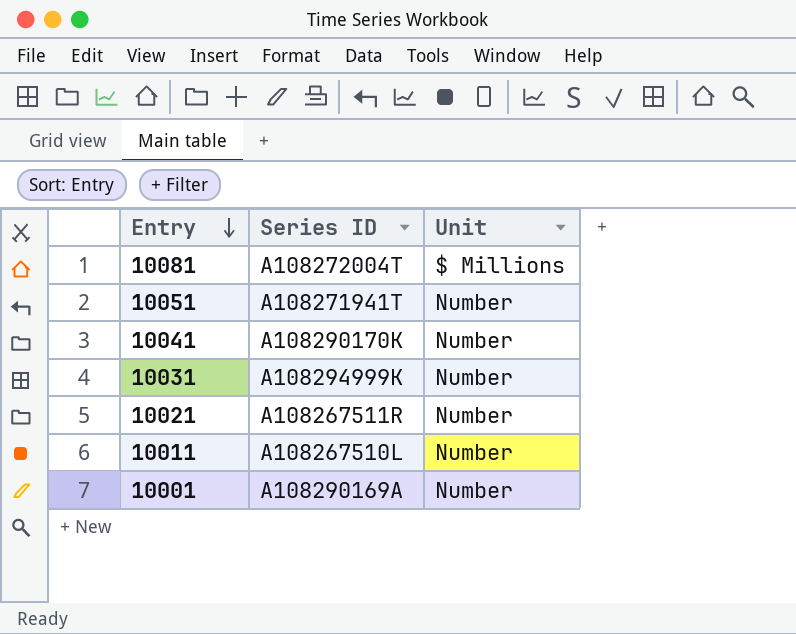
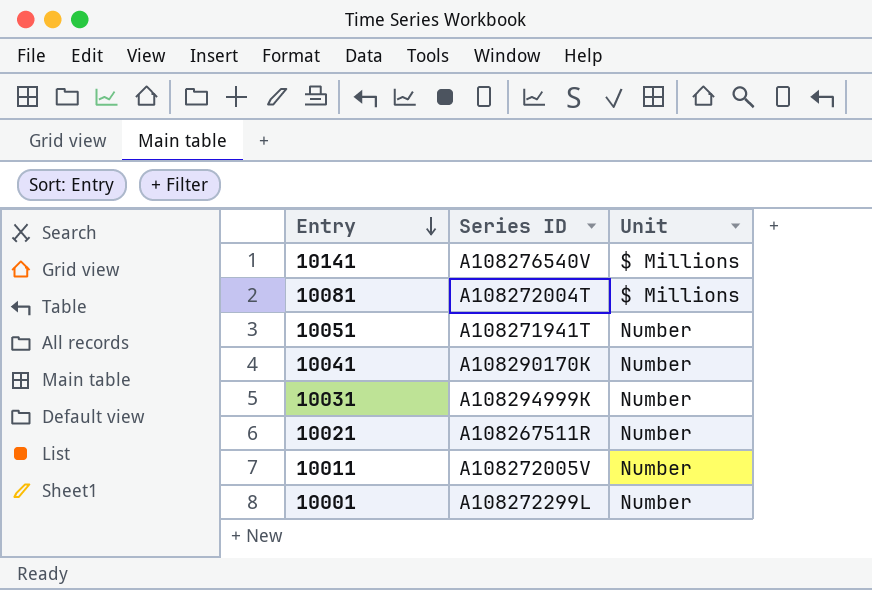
row 10141: none -> A108276540V | $ Millions
10011 | Series ID: A108267510L -> A108272005V
10001 | Series ID: A108290169A -> A108272299L

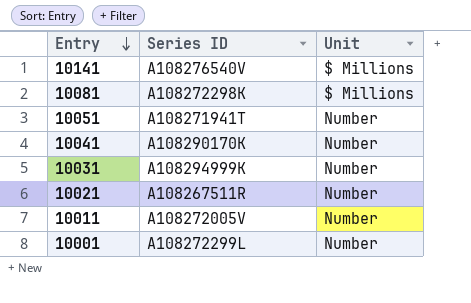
10081 | Series ID: A108272004T -> A108272298K

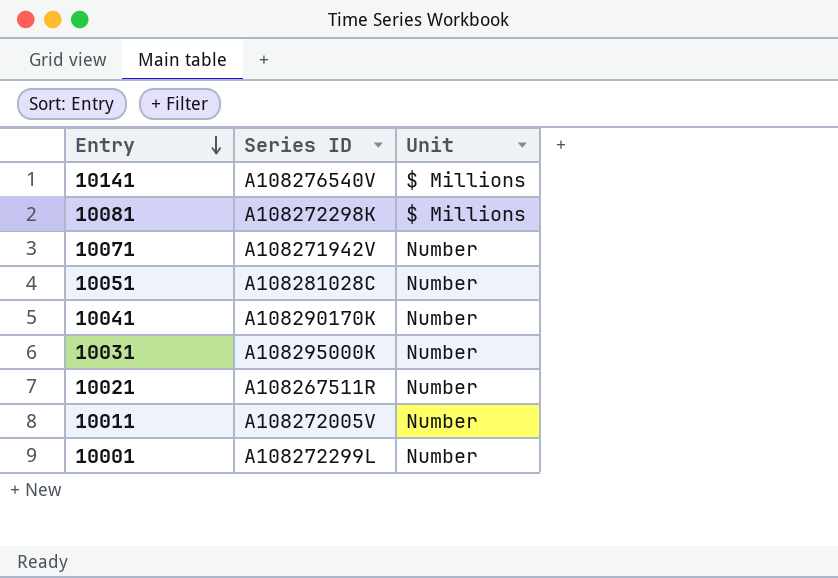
row 10071: none -> A108271942V | Number
10051 | Series ID: A108271941T -> A108281028C
10031 | Series ID: A108294999K -> A108295000K

